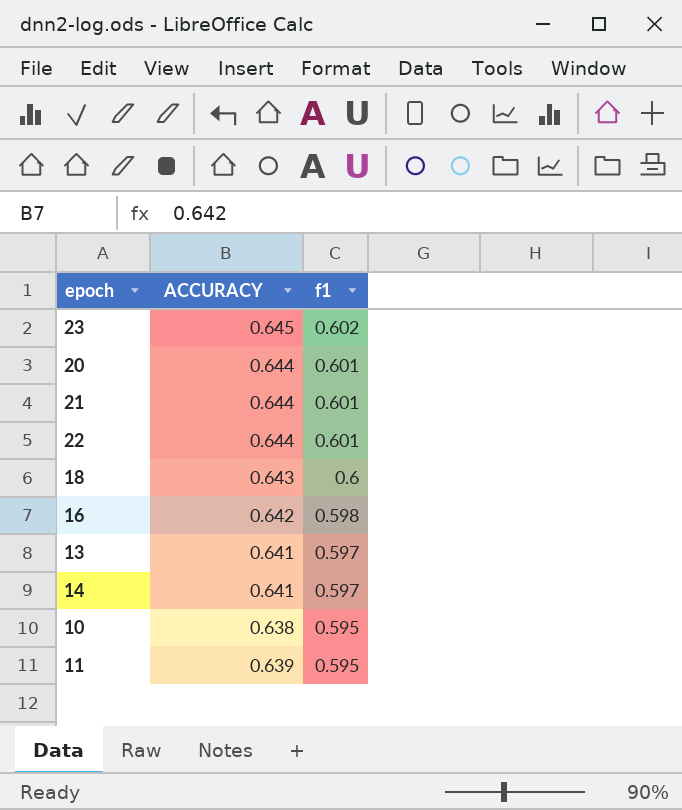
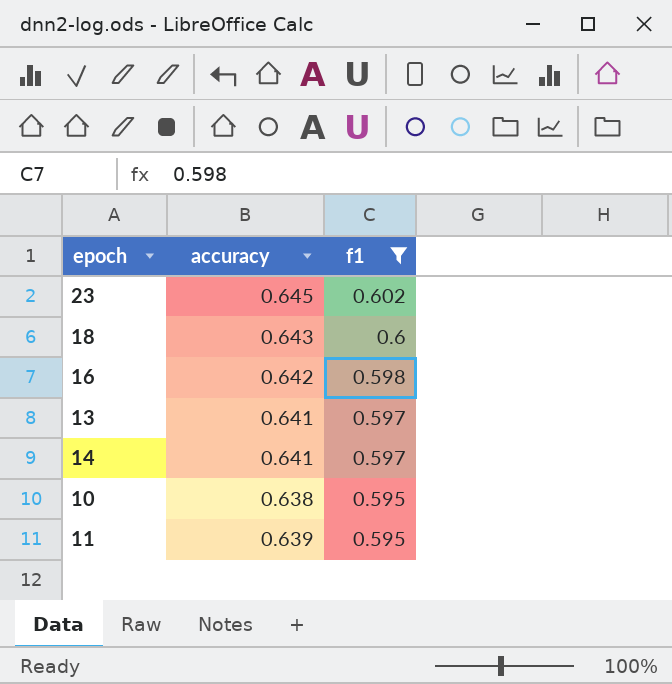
filter: none -> f1 != 0.601
column name: ACCURACY -> accuracy

